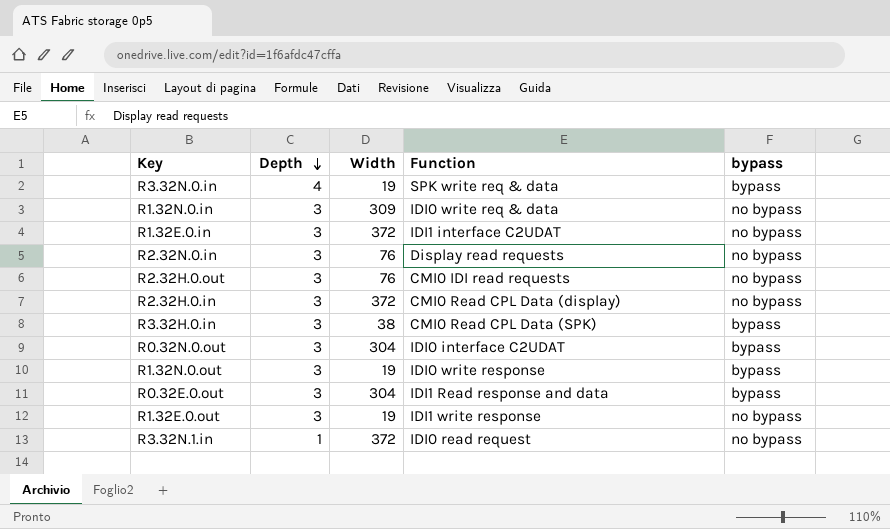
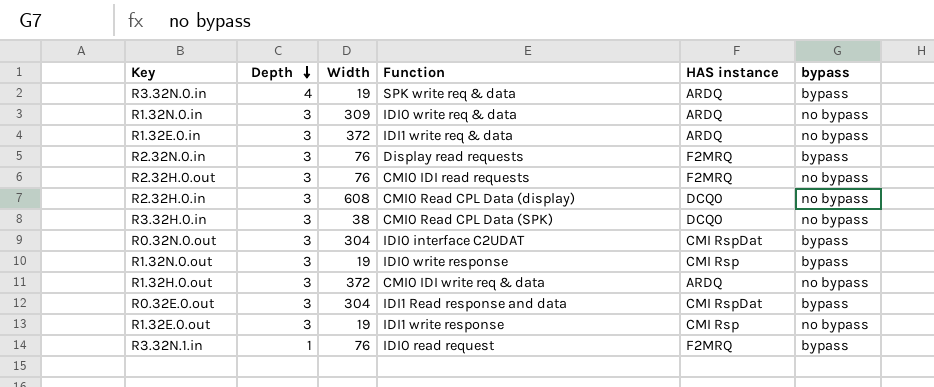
column HAS instance | position: none -> 5
R1.32E.0.in | Function: IDI1 interface C2UDAT -> IDI1 write req & data
R2.32N.0.in | bypass: no bypass -> bypass
R2.32H.0.in | Width: 372 -> 608
R3.32H.0.in | bypass: bypass -> no bypass
row R1.32H.0.out: none -> 3 | 372 | CMI0 IDI write req & data | ARDQ | no bypass
R3.32N.1.in | Width: 372 -> 76
R3.32N.1.in | bypass: no bypass -> bypass

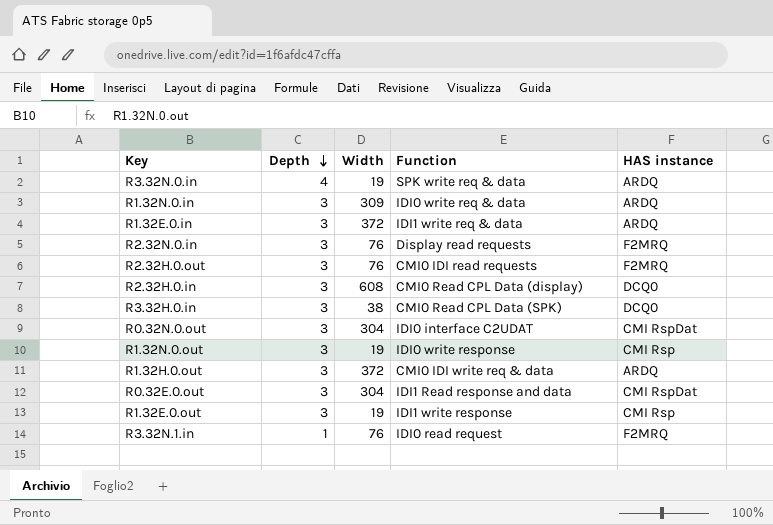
column bypass | position: 6 -> none

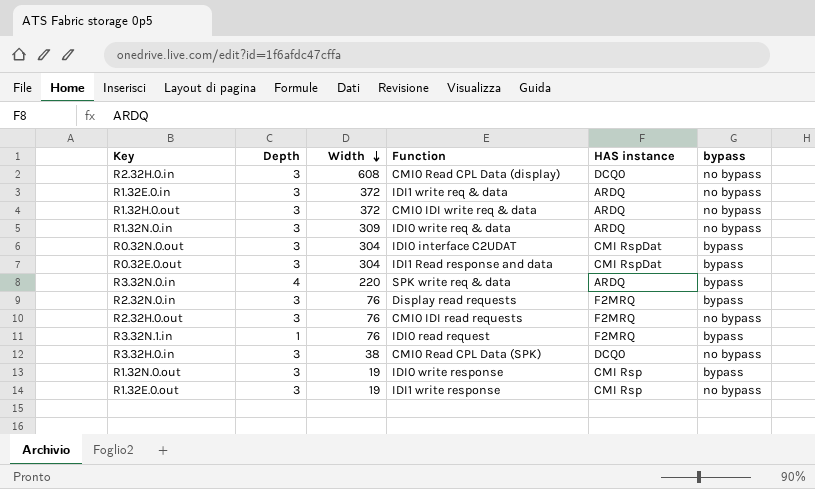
row order: Depth descending -> Width descending
column bypass | position: none -> 6
R3.32N.0.in | Width: 19 -> 220

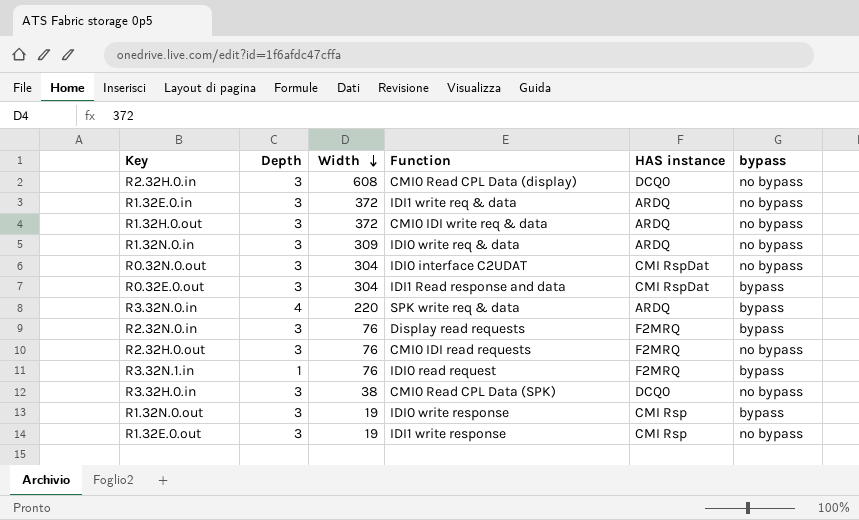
R0.32N.0.out | bypass: bypass -> no bypass

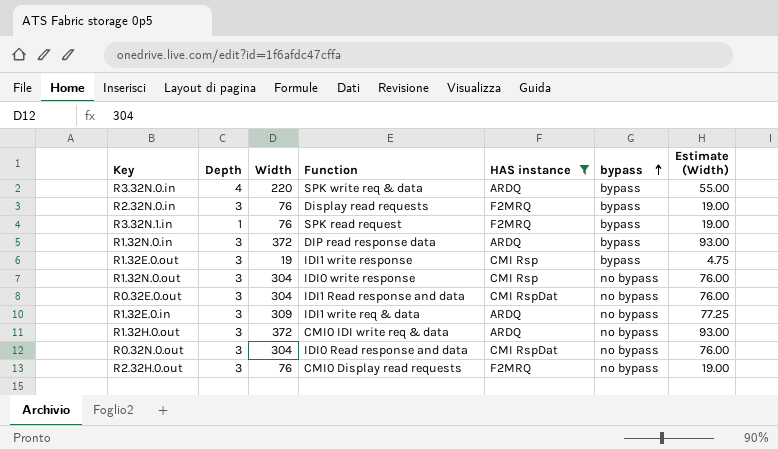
filter: none -> HAS instance != DCQ0
row order: Width descending -> bypass ascending
column Estimate (Width) | formula: none -> [Width] * 0.25
R3.32N.1.in | Function: IDI0 read request -> SPK read request
R1.32N.0.in | Width: 309 -> 372
R1.32N.0.in | Function: IDI0 write req & data -> DIP read response data
R1.32N.0.in | bypass: no bypass -> bypass
R1.32E.0.out | bypass: no bypass -> bypass
R1.32N.0.out | Width: 19 -> 304
R1.32N.0.out | bypass: bypass -> no bypass
R0.32E.0.out | bypass: bypass -> no bypass
R1.32E.0.in | Width: 372 -> 309
R0.32N.0.out | Function: IDI0 interface C2UDAT -> IDI0 Read response and data
R2.32H.0.out | Function: CMI0 IDI read requests -> CMI0 Display read requests

